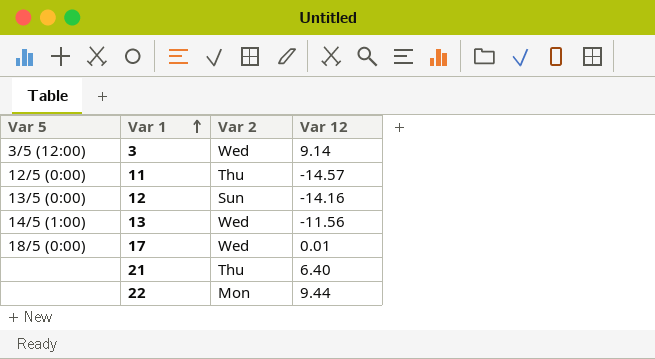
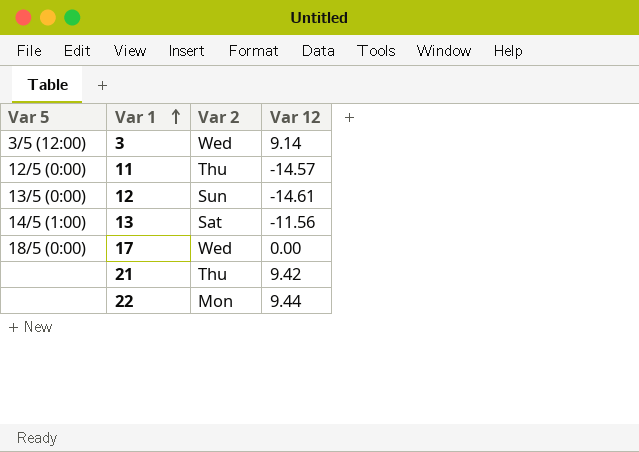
12 | Var 12: -14.16 -> -14.61
13 | Var 2: Wed -> Sat
17 | Var 12: 0.01 -> 0.00
21 | Var 12: 6.40 -> 9.42

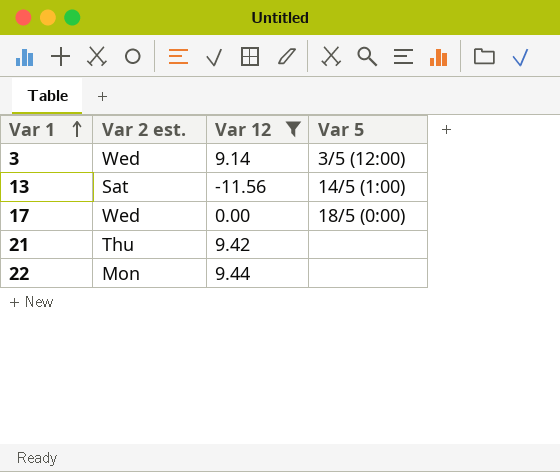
filter: none -> Var 12 >= -11.56
column name: Var 2 -> Var 2 est.
column Var 5 | position: 1 -> 4

